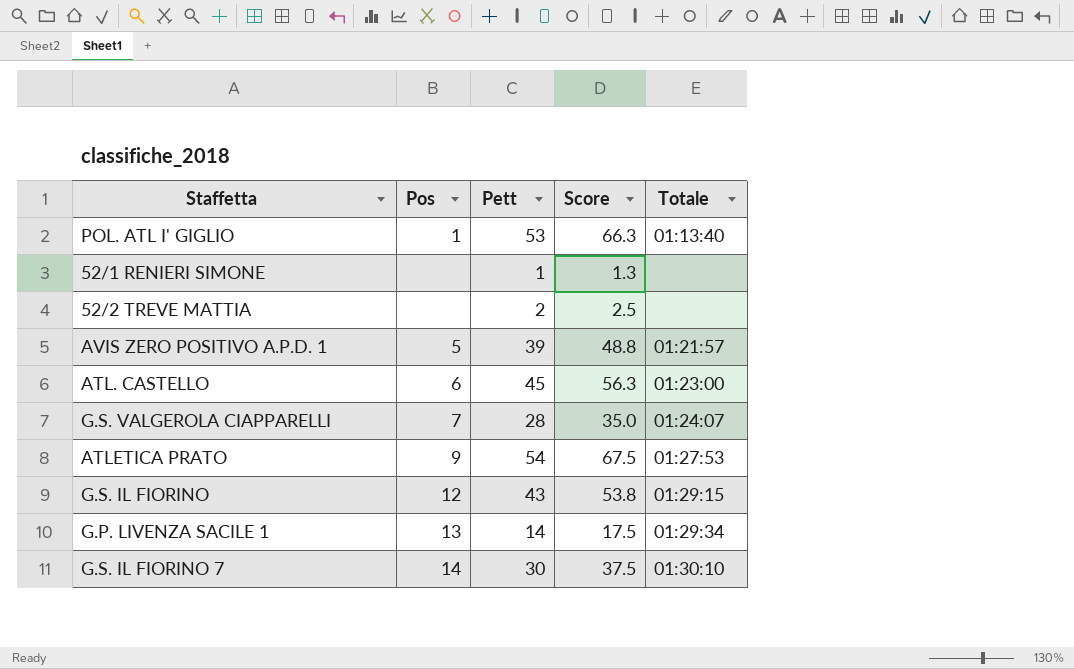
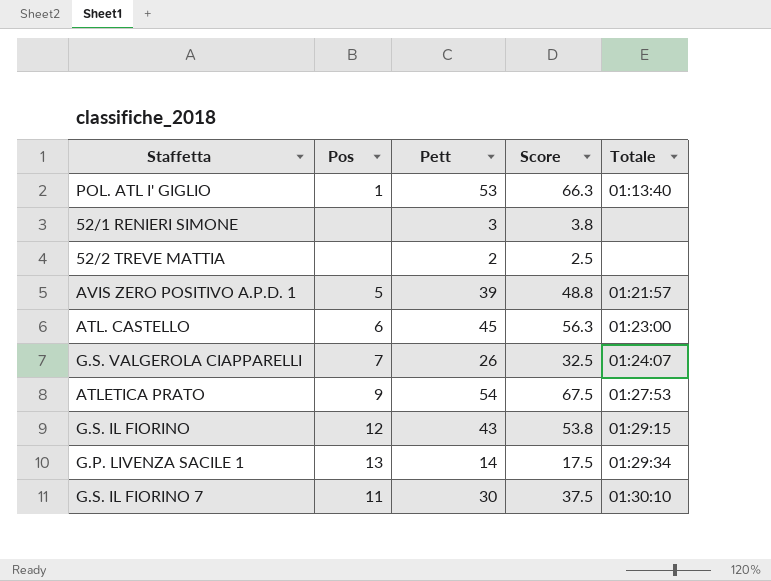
52/1 RENIERI SIMONE | Pett: 1 -> 3
52/1 RENIERI SIMONE | Score: 1.3 -> 3.8
G.S. VALGEROLA CIAPPARELLI | Pett: 28 -> 26
G.S. VALGEROLA CIAPPARELLI | Score: 35.0 -> 32.5
G.S. IL FIORINO 7 | Pos: 14 -> 11

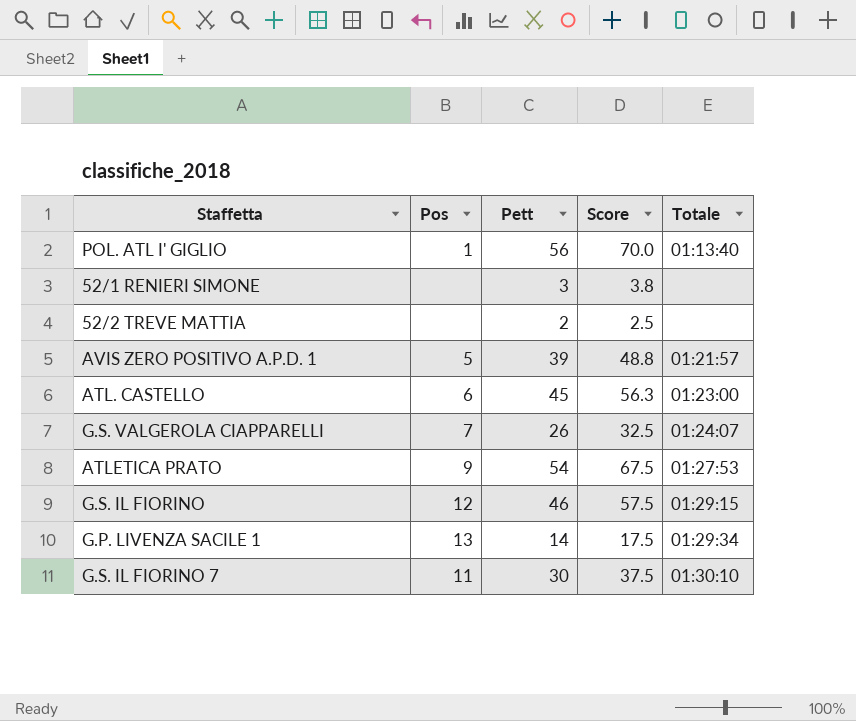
POL. ATL I' GIGLIO | Pett: 53 -> 56
POL. ATL I' GIGLIO | Score: 66.3 -> 70.0
G.S. IL FIORINO | Pett: 43 -> 46
G.S. IL FIORINO | Score: 53.8 -> 57.5

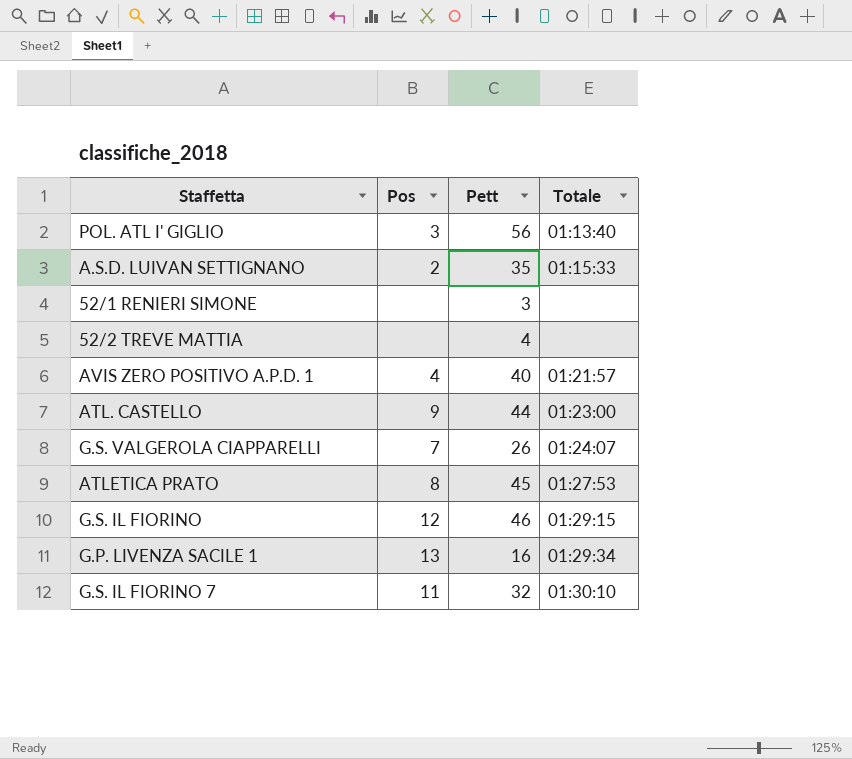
column Score | formula: [Pett] * 1.25 -> none
POL. ATL I' GIGLIO | Pos: 1 -> 3
row A.S.D. LUIVAN SETTIGNANO: none -> 2 | 35 | 01:15:33
52/2 TREVE MATTIA | Pett: 2 -> 4
AVIS ZERO POSITIVO A.P.D. 1 | Pos: 5 -> 4
AVIS ZERO POSITIVO A.P.D. 1 | Pett: 39 -> 40
ATL. CASTELLO | Pos: 6 -> 9
ATL. CASTELLO | Pett: 45 -> 44
ATLETICA PRATO | Pos: 9 -> 8
ATLETICA PRATO | Pett: 54 -> 45
G.P. LIVENZA SACILE 1 | Pett: 14 -> 16
G.S. IL FIORINO 7 | Pett: 30 -> 32

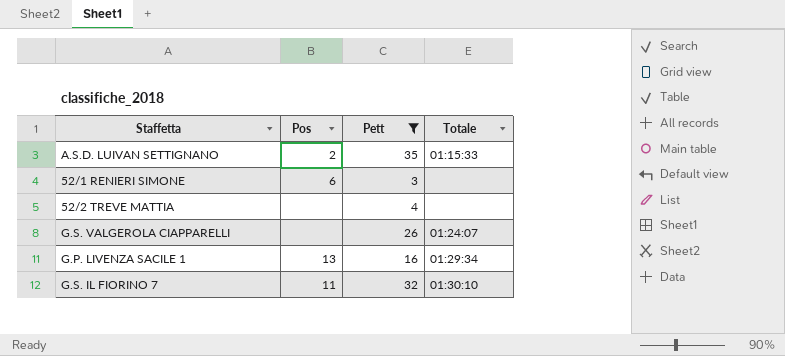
filter: none -> Pett <= 35
52/1 RENIERI SIMONE | Pos: none -> 6
G.S. VALGEROLA CIAPPARELLI | Pos: 7 -> none

